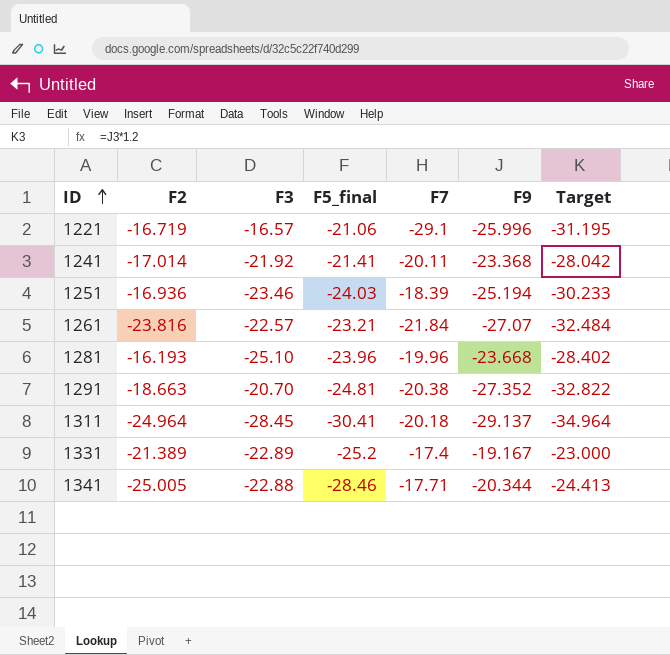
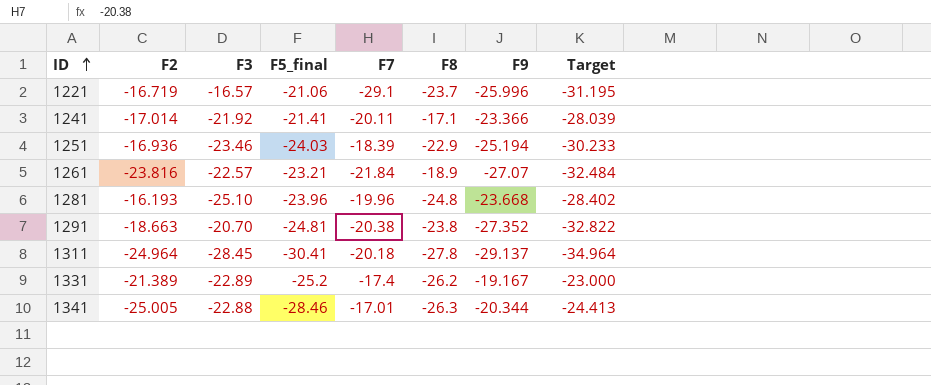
column F8 | position: none -> 6
1241 | F9: -23.368 -> -23.366
1241 | Target: -28.042 -> -28.039
1341 | F7: -17.71 -> -17.01

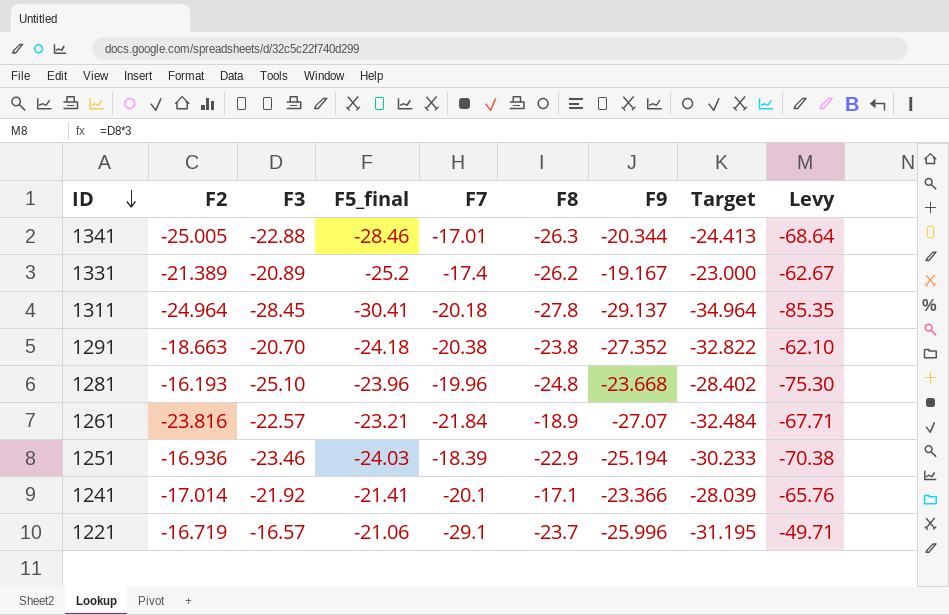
row order: ID ascending -> ID descending
column Levy | formula: none -> [F3] * 3
1331 | F3: -22.89 -> -20.89
1291 | F5_final: -24.81 -> -24.18
1241 | F7: -20.11 -> -20.1

